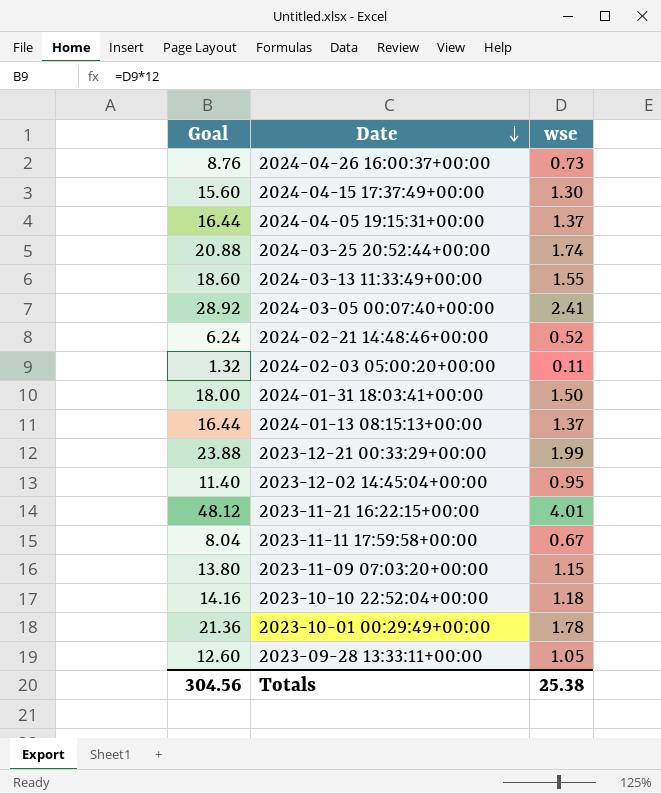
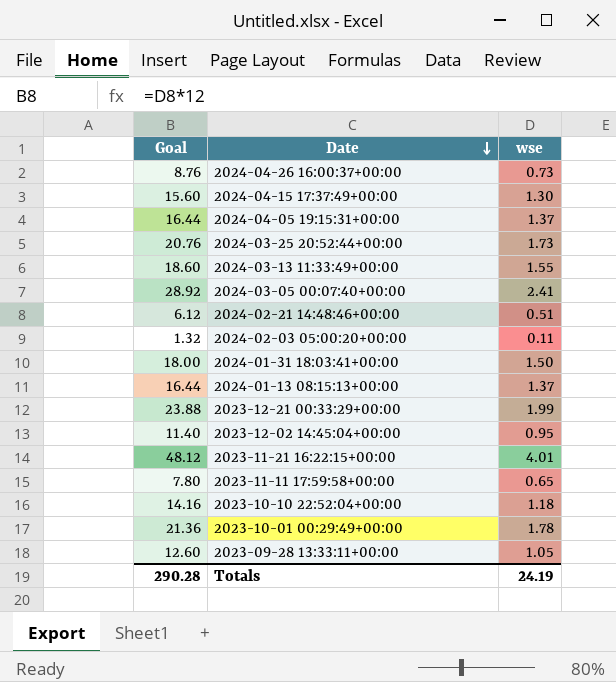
row 2023-11-09 07:03:20+00:00: 13.80 | 1.15 -> none
2024-03-25 20:52:44+00:00 | Goal: 20.88 -> 20.76
2024-03-25 20:52:44+00:00 | wse: 1.74 -> 1.73
2024-02-21 14:48:46+00:00 | Goal: 6.24 -> 6.12
2024-02-21 14:48:46+00:00 | wse: 0.52 -> 0.51
2023-11-11 17:59:58+00:00 | Goal: 8.04 -> 7.80
2023-11-11 17:59:58+00:00 | wse: 0.67 -> 0.65
Totals | Goal: 304.56 -> 290.28
Totals | wse: 25.38 -> 24.19

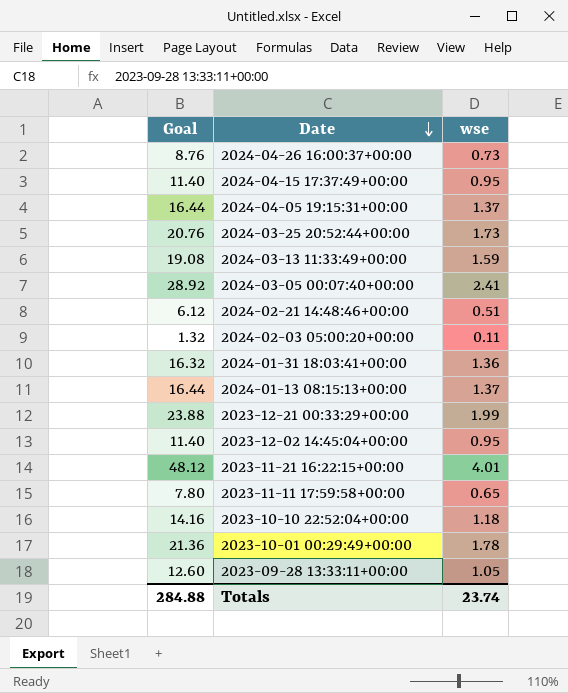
2024-04-15 17:37:49+00:00 | Goal: 15.60 -> 11.40
2024-04-15 17:37:49+00:00 | wse: 1.30 -> 0.95
2024-03-13 11:33:49+00:00 | Goal: 18.60 -> 19.08
2024-03-13 11:33:49+00:00 | wse: 1.55 -> 1.59
2024-01-31 18:03:41+00:00 | Goal: 18.00 -> 16.32
2024-01-31 18:03:41+00:00 | wse: 1.50 -> 1.36
Totals | Goal: 290.28 -> 284.88
Totals | wse: 24.19 -> 23.74

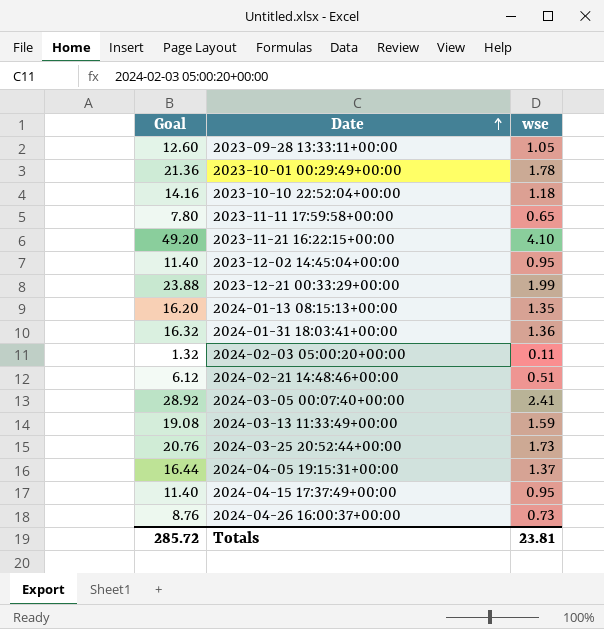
row order: Date descending -> Date ascending
2023-11-21 16:22:15+00:00 | Goal: 48.12 -> 49.20
2023-11-21 16:22:15+00:00 | wse: 4.01 -> 4.10
2024-01-13 08:15:13+00:00 | Goal: 16.44 -> 16.20
2024-01-13 08:15:13+00:00 | wse: 1.37 -> 1.35
Totals | Goal: 284.88 -> 285.72
Totals | wse: 23.74 -> 23.81

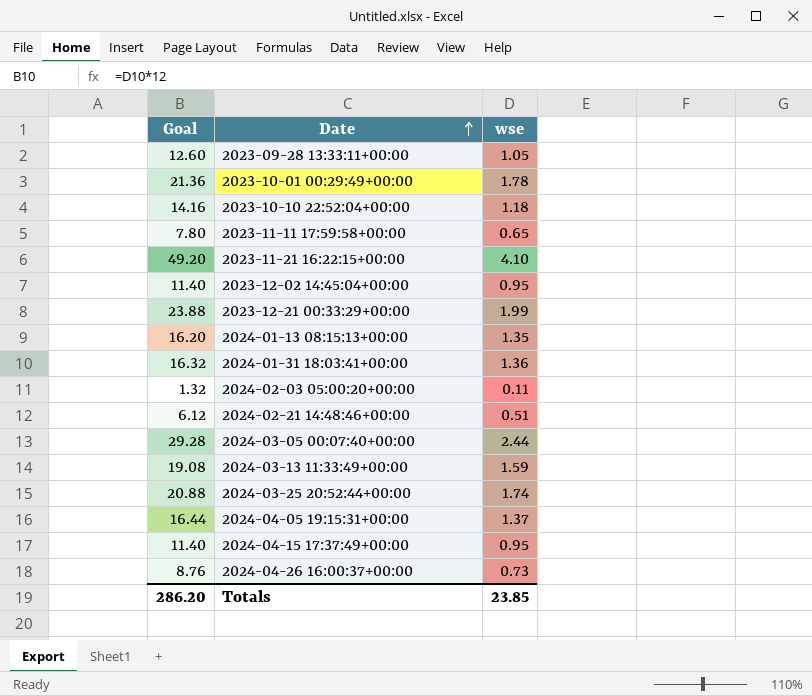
2024-03-05 00:07:40+00:00 | Goal: 28.92 -> 29.28
2024-03-05 00:07:40+00:00 | wse: 2.41 -> 2.44
2024-03-25 20:52:44+00:00 | Goal: 20.76 -> 20.88
2024-03-25 20:52:44+00:00 | wse: 1.73 -> 1.74
Totals | Goal: 285.72 -> 286.20
Totals | wse: 23.81 -> 23.85

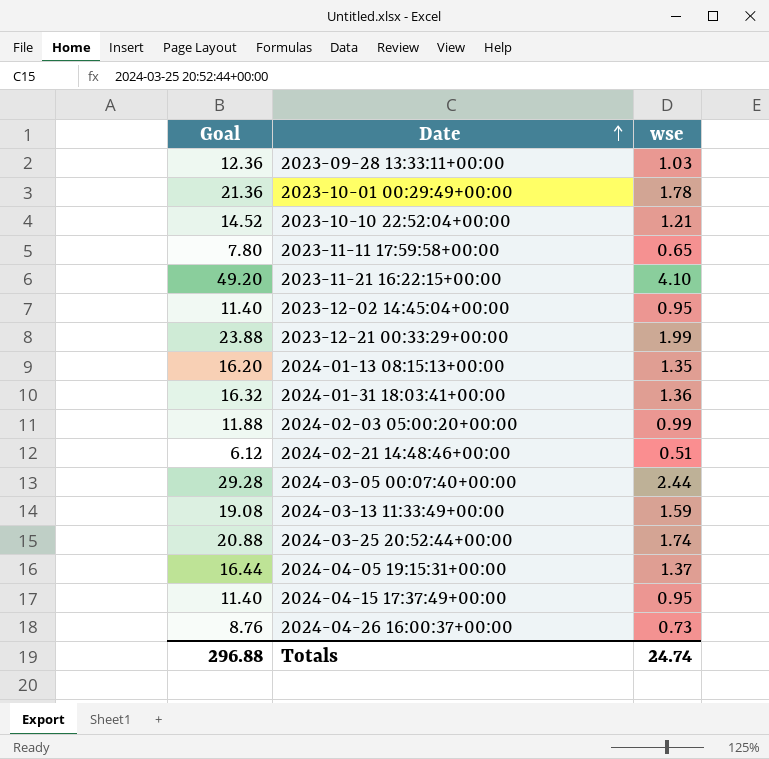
2023-09-28 13:33:11+00:00 | Goal: 12.60 -> 12.36
2023-09-28 13:33:11+00:00 | wse: 1.05 -> 1.03
2023-10-10 22:52:04+00:00 | Goal: 14.16 -> 14.52
2023-10-10 22:52:04+00:00 | wse: 1.18 -> 1.21
2024-02-03 05:00:20+00:00 | Goal: 1.32 -> 11.88
2024-02-03 05:00:20+00:00 | wse: 0.11 -> 0.99
Totals | Goal: 286.20 -> 296.88
Totals | wse: 23.85 -> 24.74

